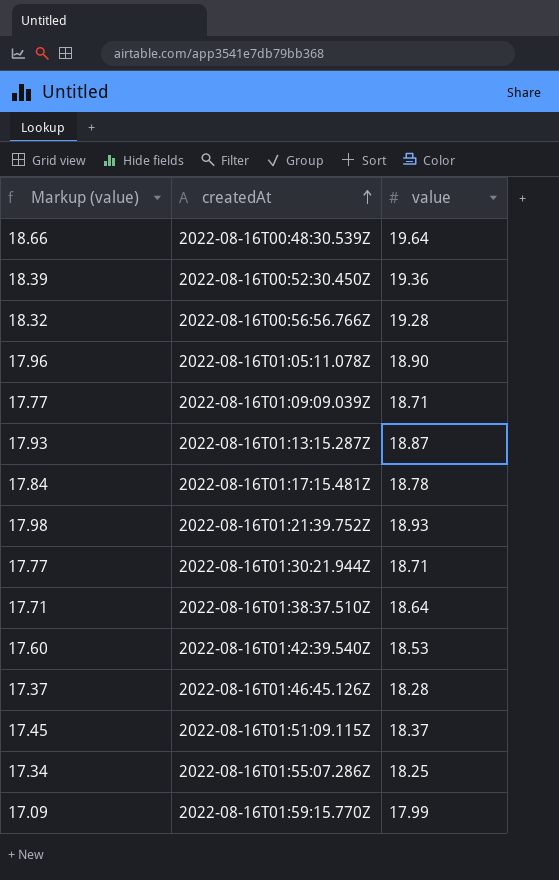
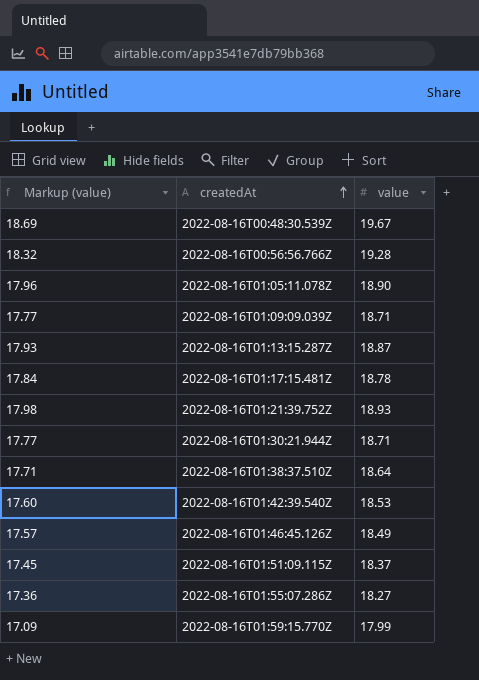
row 2022-08-16T00:52:30.450Z: 18.39 | 19.36 -> none
2022-08-16T00:48:30.539Z | Markup (value): 18.66 -> 18.69
2022-08-16T00:48:30.539Z | value: 19.64 -> 19.67
2022-08-16T01:46:45.126Z | Markup (value): 17.37 -> 17.57
2022-08-16T01:46:45.126Z | value: 18.28 -> 18.49
2022-08-16T01:55:07.286Z | Markup (value): 17.34 -> 17.36
2022-08-16T01:55:07.286Z | value: 18.25 -> 18.27

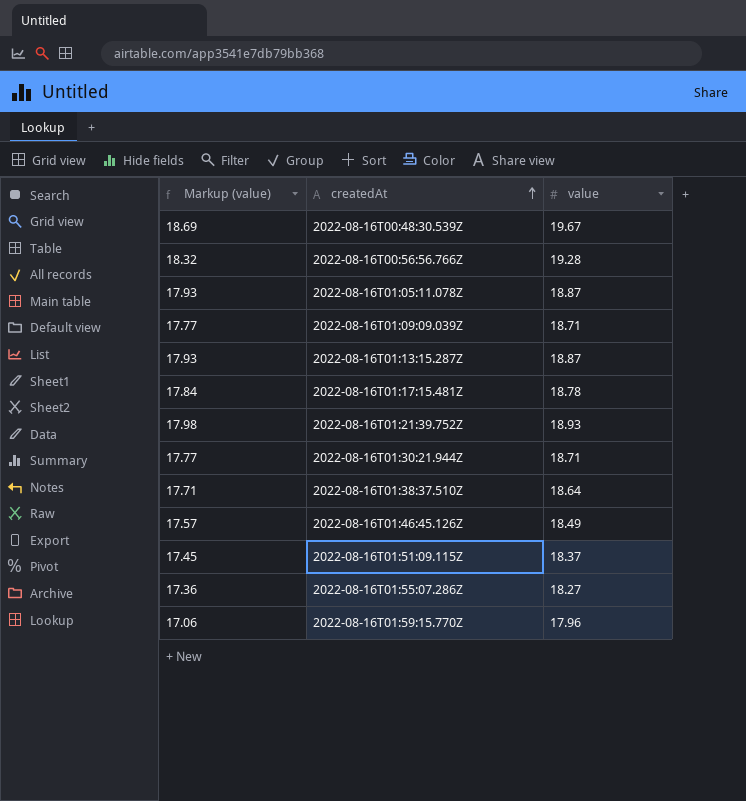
row 2022-08-16T01:42:39.540Z: 17.60 | 18.53 -> none
2022-08-16T01:05:11.078Z | Markup (value): 17.96 -> 17.93
2022-08-16T01:05:11.078Z | value: 18.90 -> 18.87
2022-08-16T01:59:15.770Z | Markup (value): 17.09 -> 17.06
2022-08-16T01:59:15.770Z | value: 17.99 -> 17.96

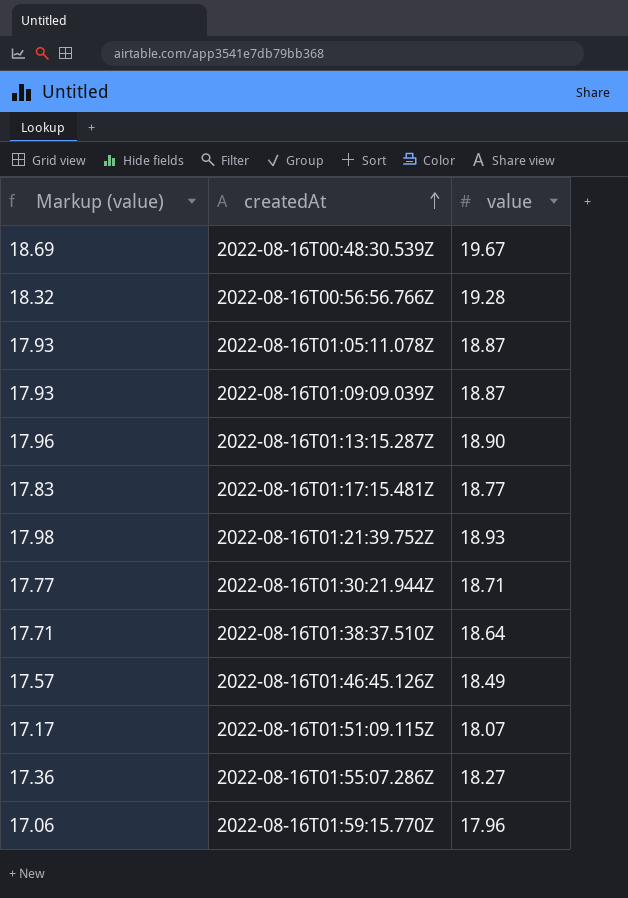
2022-08-16T01:09:09.039Z | Markup (value): 17.77 -> 17.93
2022-08-16T01:09:09.039Z | value: 18.71 -> 18.87
2022-08-16T01:13:15.287Z | Markup (value): 17.93 -> 17.96
2022-08-16T01:13:15.287Z | value: 18.87 -> 18.90
2022-08-16T01:17:15.481Z | Markup (value): 17.84 -> 17.83
2022-08-16T01:17:15.481Z | value: 18.78 -> 18.77
2022-08-16T01:51:09.115Z | Markup (value): 17.45 -> 17.17
2022-08-16T01:51:09.115Z | value: 18.37 -> 18.07

